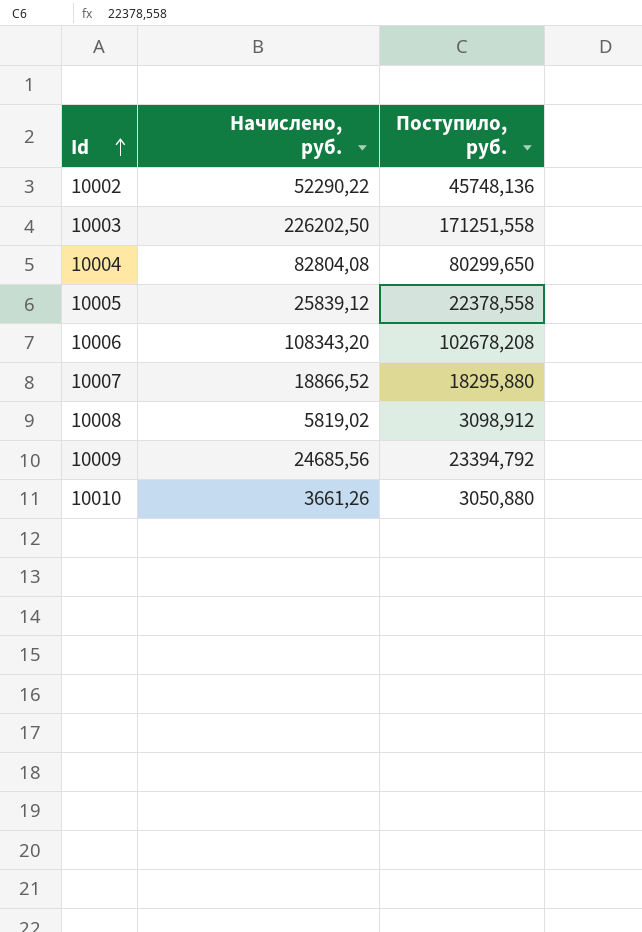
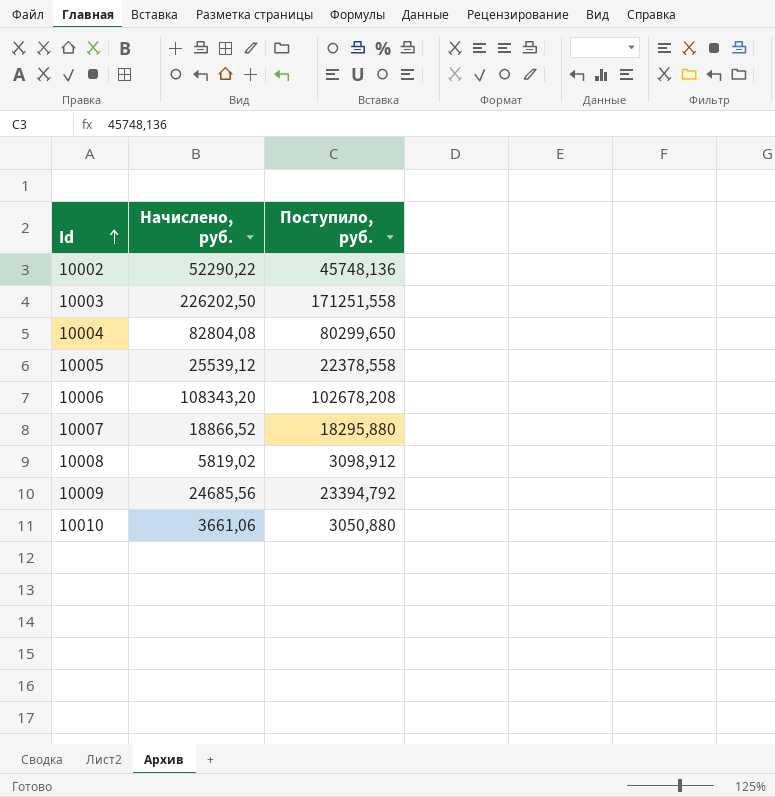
10005 | Начислено, руб.: 25839,12 -> 25539,12
10010 | Начислено, руб.: 3661,26 -> 3661,06

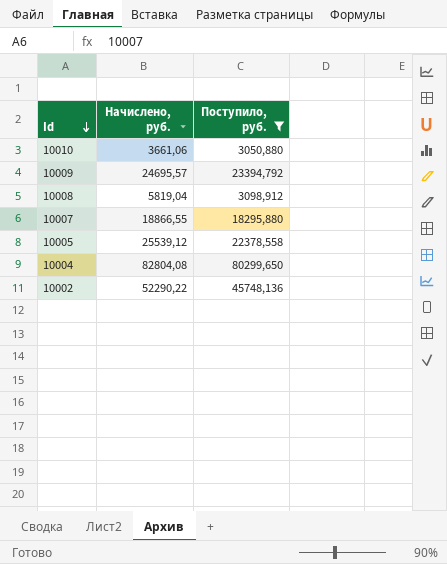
filter: none -> Поступило, руб. <= 80299,650
row order: Id ascending -> Id descending
10009 | Начислено, руб.: 24685,56 -> 24695,57
10008 | Начислено, руб.: 5819,02 -> 5819,04
10007 | Начислено, руб.: 18866,52 -> 18866,55

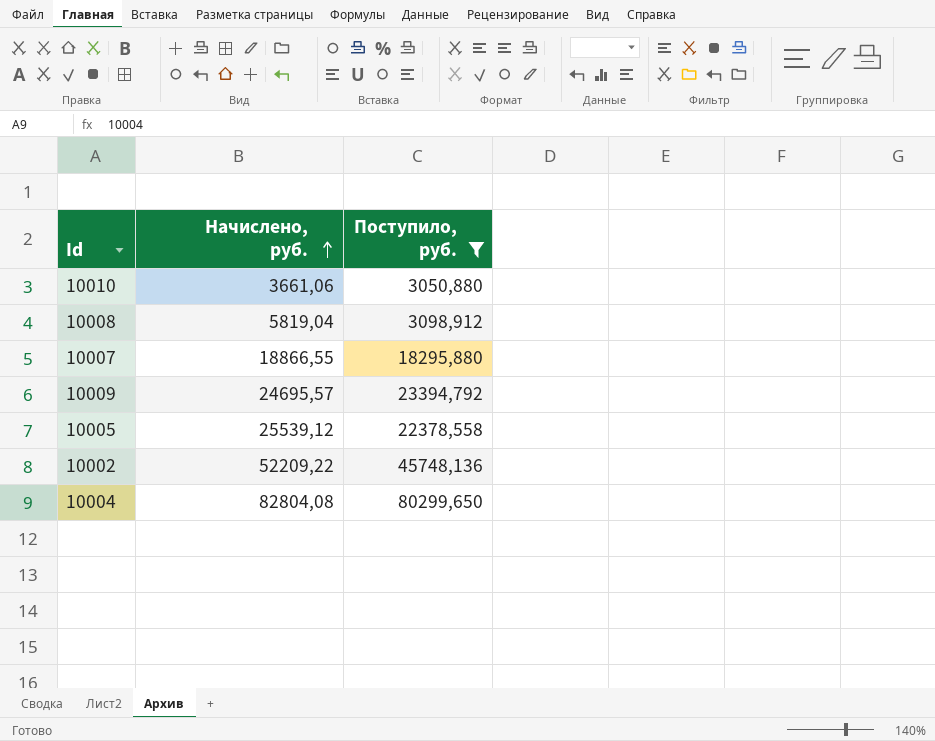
row order: Id descending -> Начислено, руб. ascending
10002 | Начислено, руб.: 52290,22 -> 52209,22

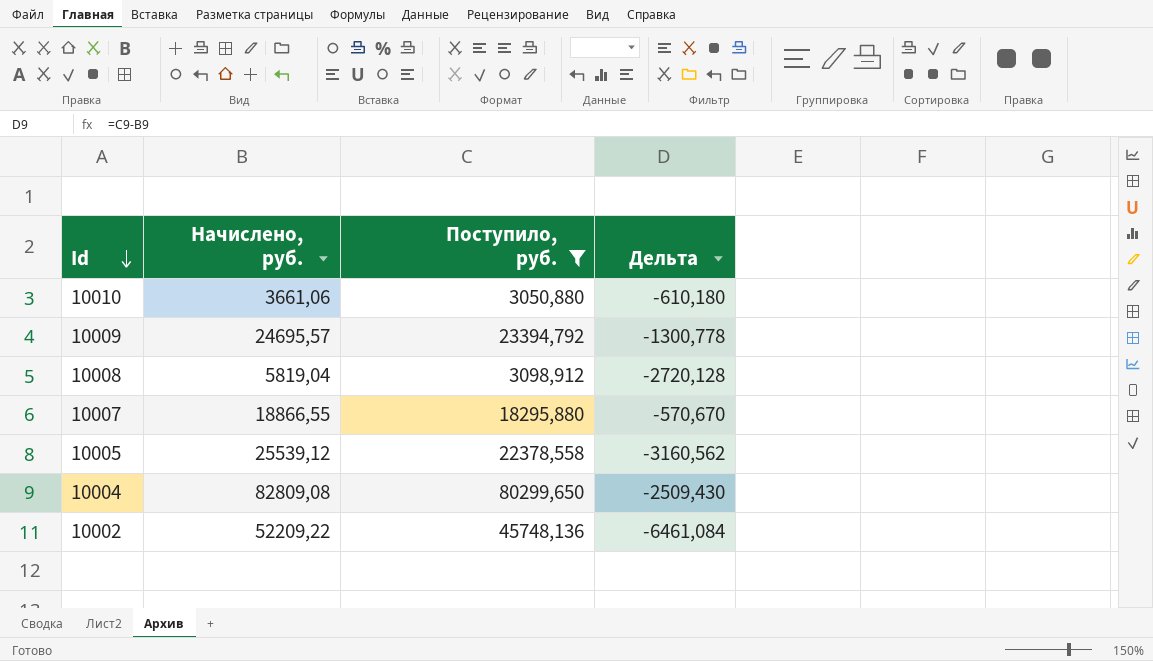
row order: Начислено, руб. ascending -> Id descending
column Дельта | formula: none -> [Поступило, руб.] - [Начислено, руб.]
10004 | Начислено, руб.: 82804,08 -> 82809,08

